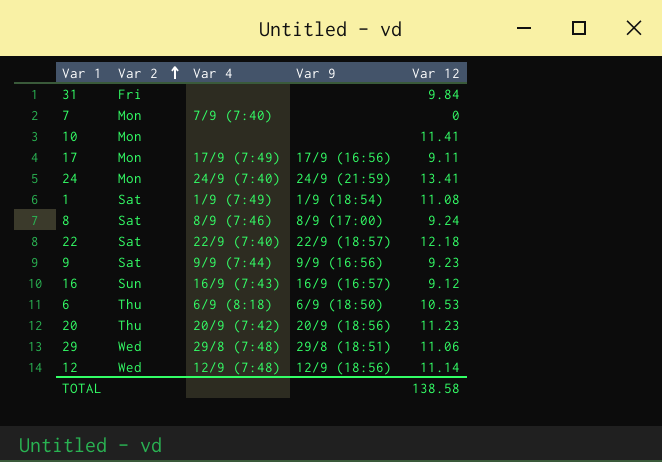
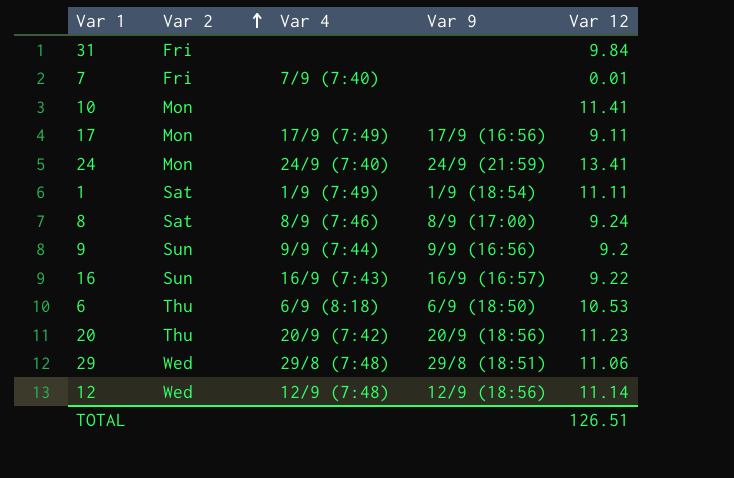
row 22: Sat | 22/9 (7:40) | 22/9 (18:57) | 12.18 -> none
7 | Var 2: Mon -> Fri
7 | Var 12: 0 -> 0.01
1 | Var 12: 11.08 -> 11.11
9 | Var 2: Sat -> Sun
9 | Var 12: 9.23 -> 9.2
16 | Var 12: 9.12 -> 9.22
TOTAL | Var 12: 138.58 -> 126.51

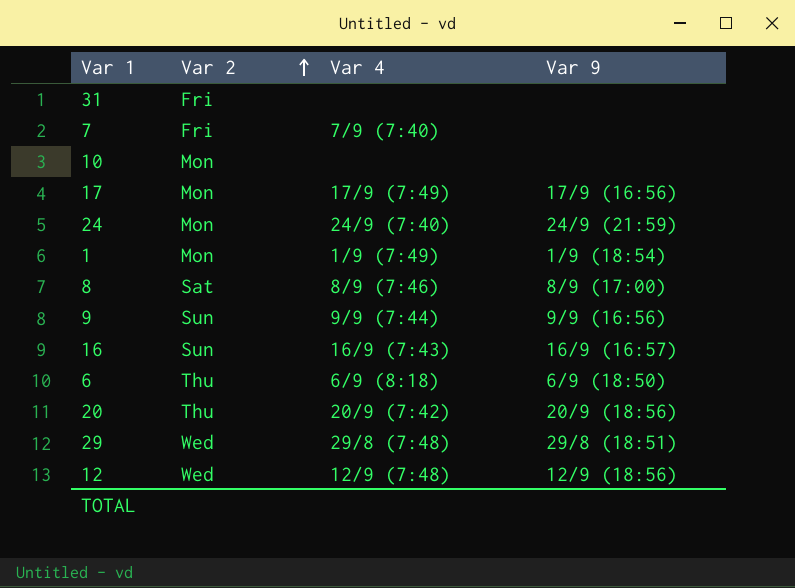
column Var 12 | position: 5 -> none
1 | Var 2: Sat -> Mon

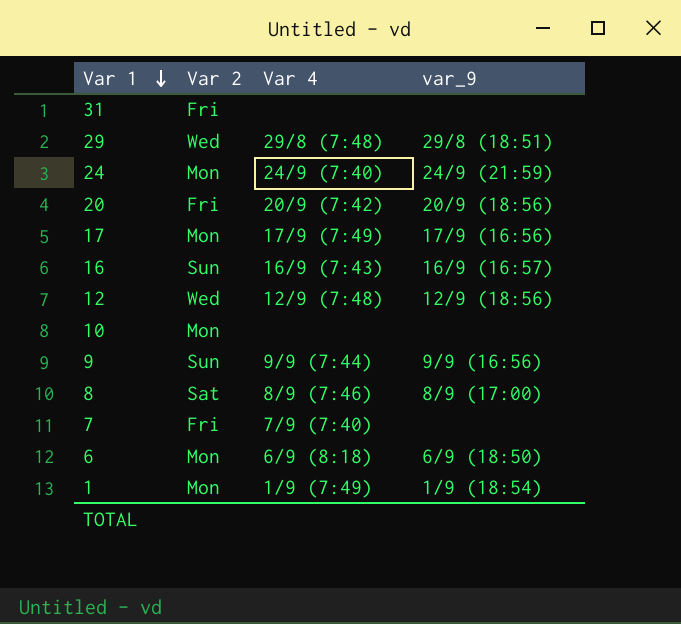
row order: Var 2 ascending -> Var 1 descending
column name: Var 9 -> var_9
20 | Var 2: Thu -> Fri
6 | Var 2: Thu -> Mon

